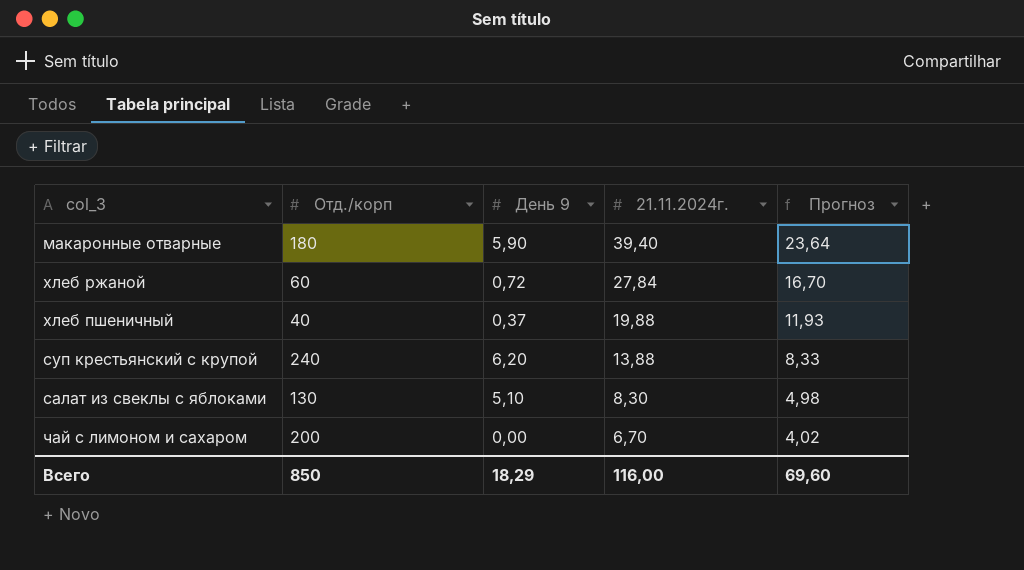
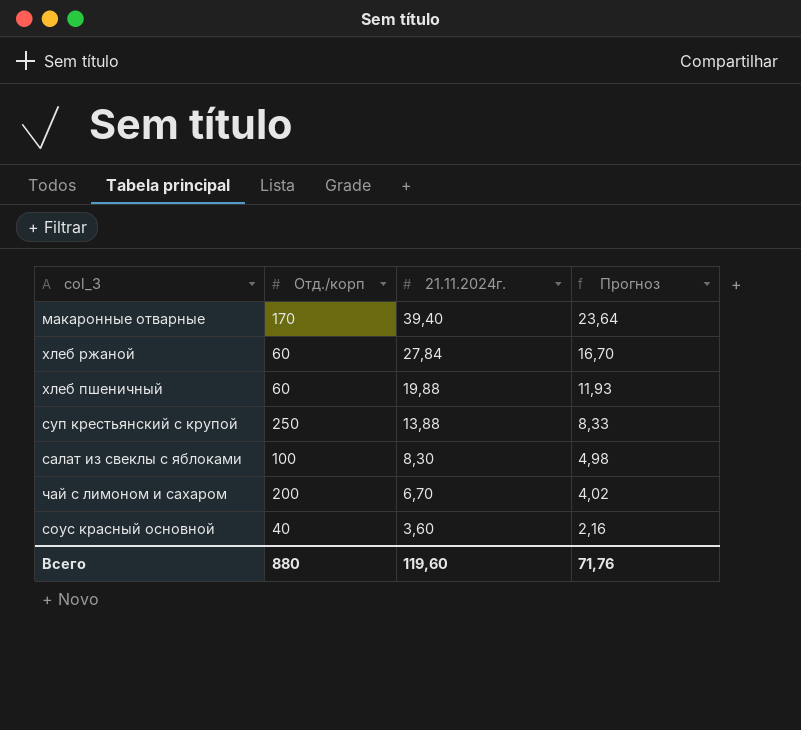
column День 9 | position: 3 -> none
макаронные отварные | Отд./корп: 180 -> 170
хлеб пшеничный | Отд./корп: 40 -> 60
суп крестьянский с крупой | Отд./корп: 240 -> 250
салат из свеклы с яблоками | Отд./корп: 130 -> 100
row соус красный основной: none -> 40 | 3,60 | 2,16
Всего | Отд./корп: 850 -> 880
Всего | 21.11.2024г.: 116,00 -> 119,60
Всего | Прогноз: 69,60 -> 71,76

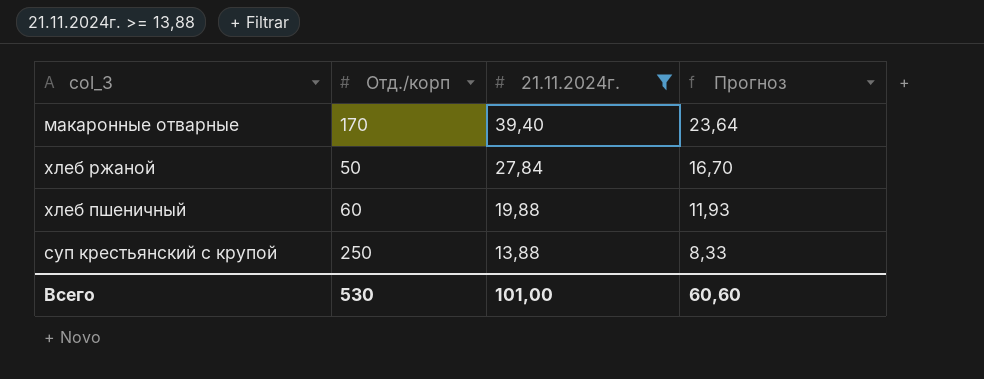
filter: none -> 21.11.2024г. >= 13,88
хлеб ржаной | Отд./корп: 60 -> 50
Всего | Отд./корп: 880 -> 530
Всего | 21.11.2024г.: 119,60 -> 101,00
Всего | Прогноз: 71,76 -> 60,60

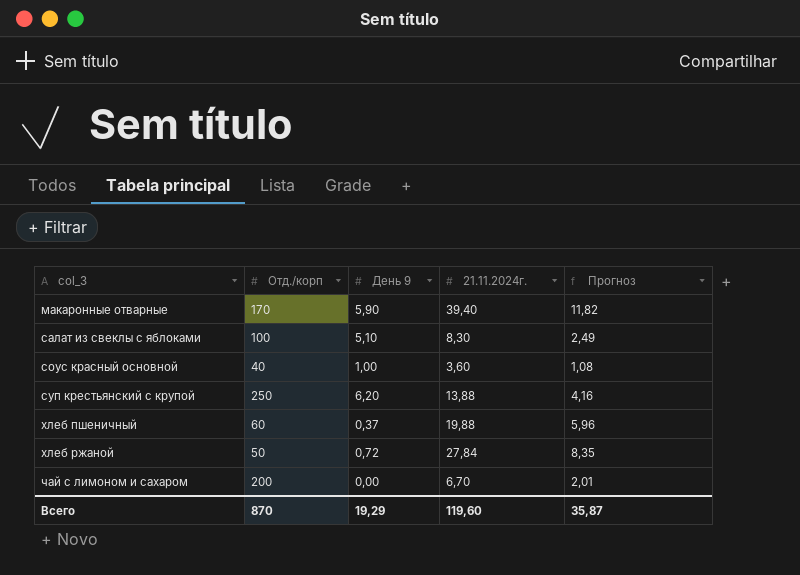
filter: 21.11.2024г. >= 13,88 -> none
row order: 21.11.2024г. descending -> col_3 ascending
column День 9 | position: none -> 3
column Прогноз | formula: [21.11.2024г.] * 0,6 -> [21.11.2024г.] * 0,3
Всего | Отд./корп: 530 -> 870
Всего | 21.11.2024г.: 101,00 -> 119,60
Всего | Прогноз: 60,60 -> 35,87

